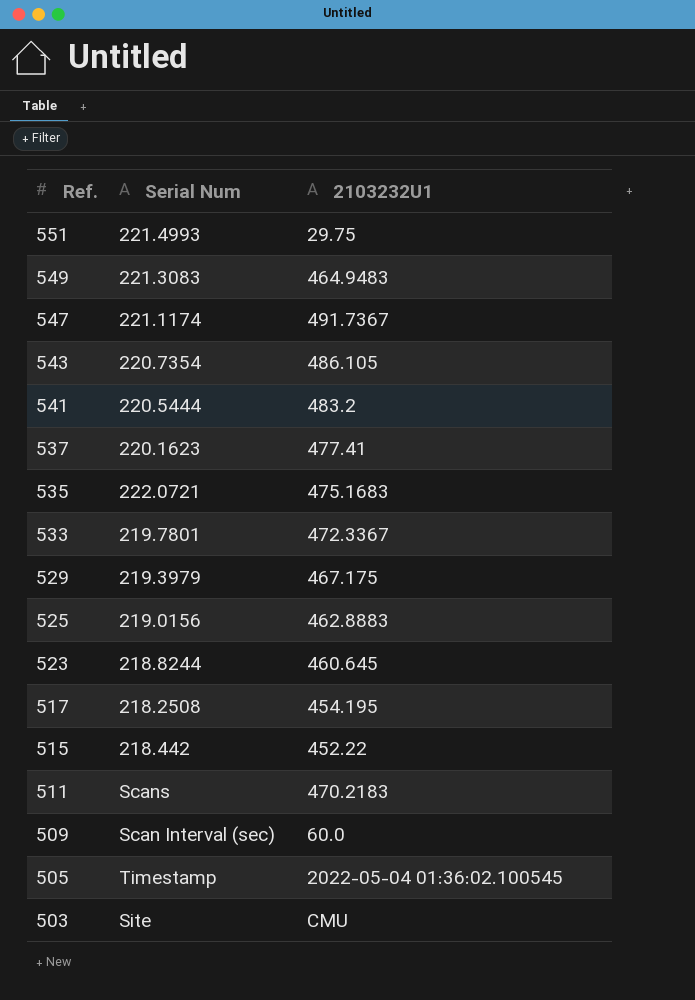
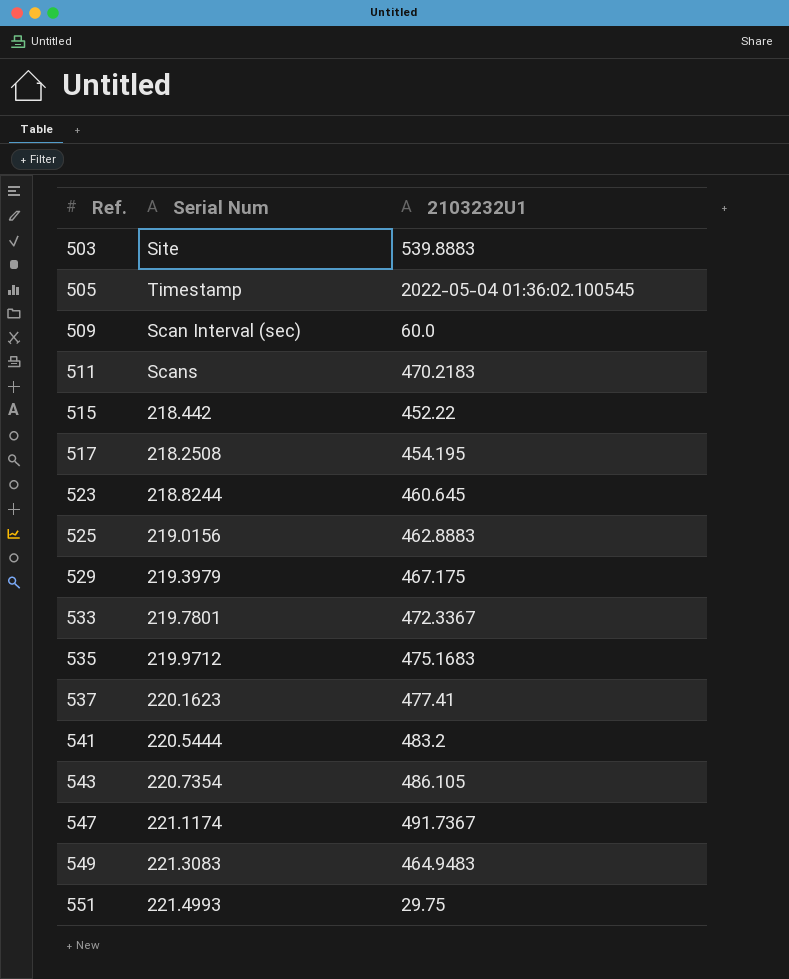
row order: Ref. descending -> Ref. ascending
503 | 2103232U1: CMU -> 539.8883
535 | Serial Num: 222.0721 -> 219.9712

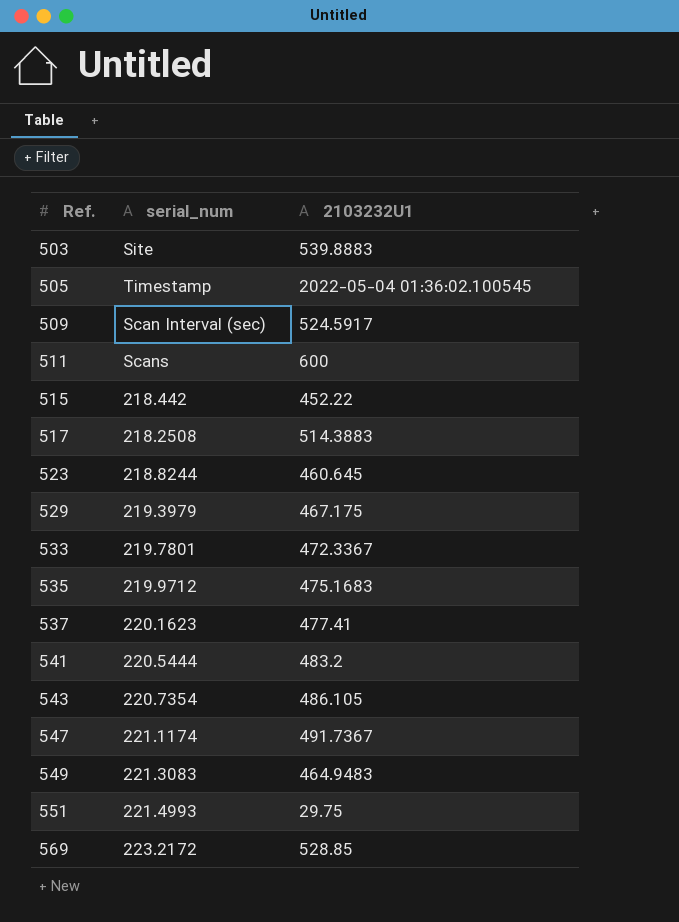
column name: Serial Num -> serial_num
row 525: 219.0156 | 462.8883 -> none
509 | 2103232U1: 60.0 -> 524.5917
511 | 2103232U1: 470.2183 -> 600
517 | 2103232U1: 454.195 -> 514.3883
row 569: none -> 223.2172 | 528.85

